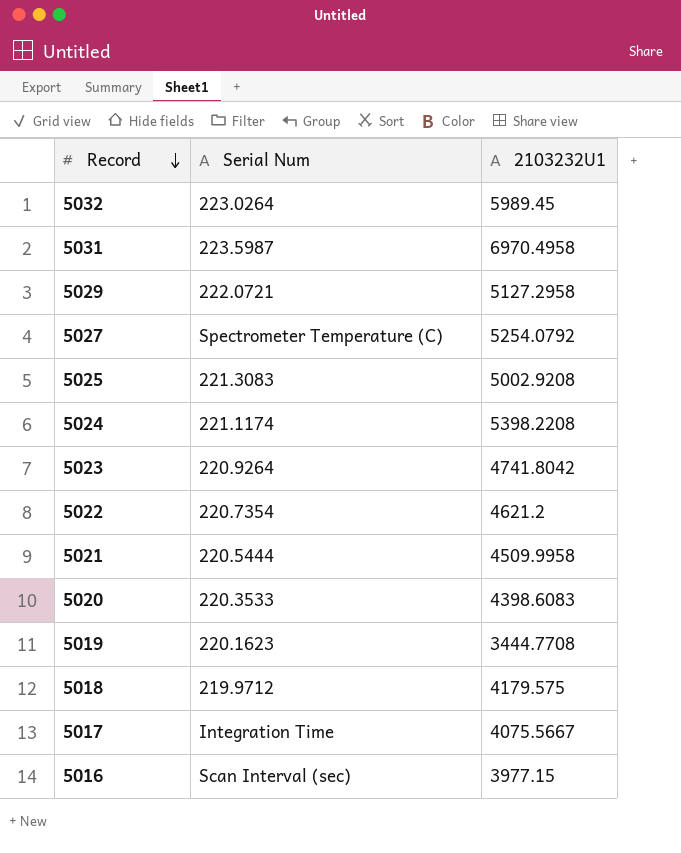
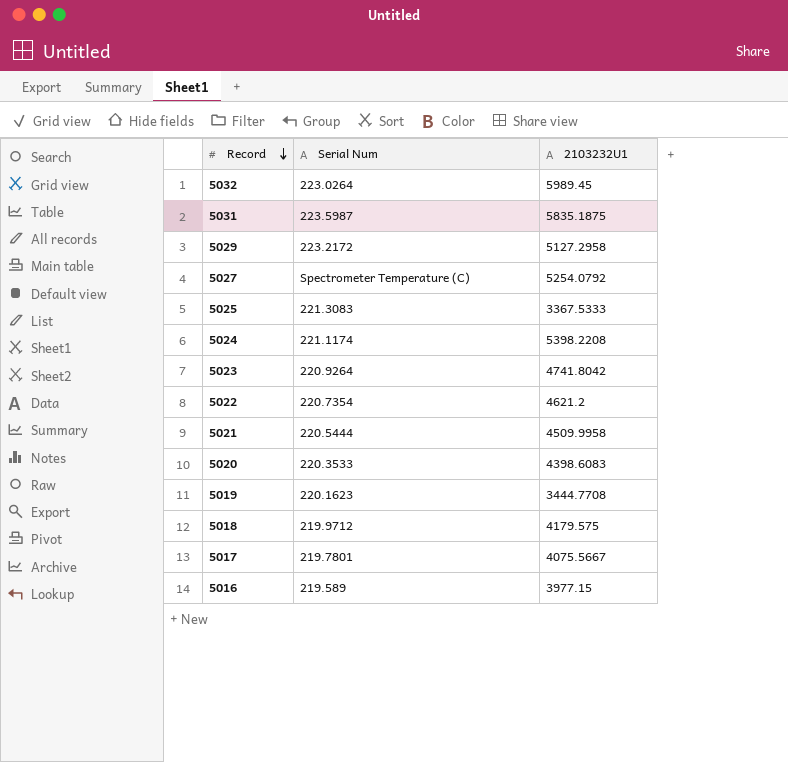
5031 | 2103232U1: 6970.4958 -> 5835.1875
5029 | Serial Num: 222.0721 -> 223.2172
5025 | 2103232U1: 5002.9208 -> 3367.5333
5017 | Serial Num: Integration Time -> 219.7801
5016 | Serial Num: Scan Interval (sec) -> 219.589

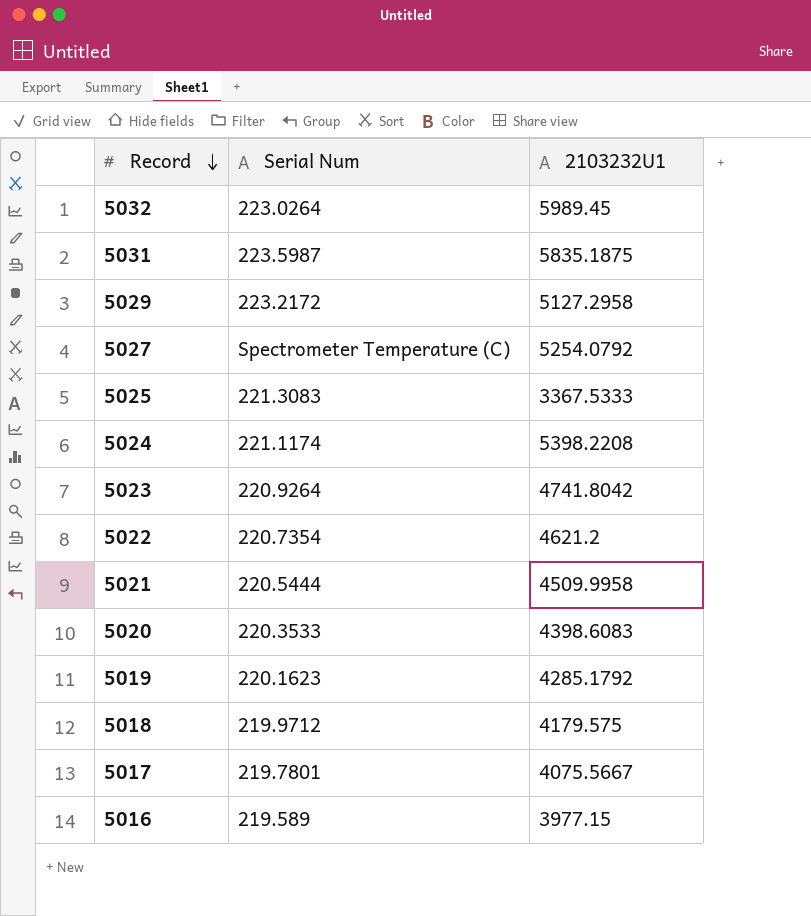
5019 | 2103232U1: 3444.7708 -> 4285.1792

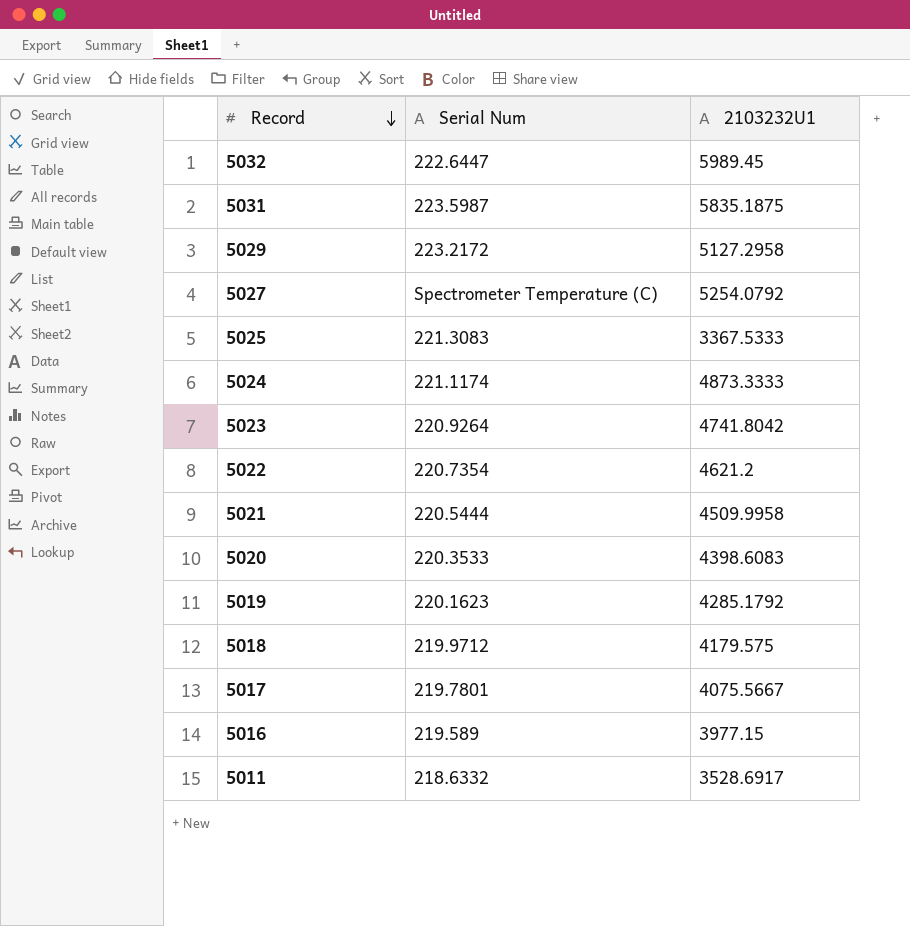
5032 | Serial Num: 223.0264 -> 222.6447
5024 | 2103232U1: 5398.2208 -> 4873.3333
row 5011: none -> 218.6332 | 3528.6917

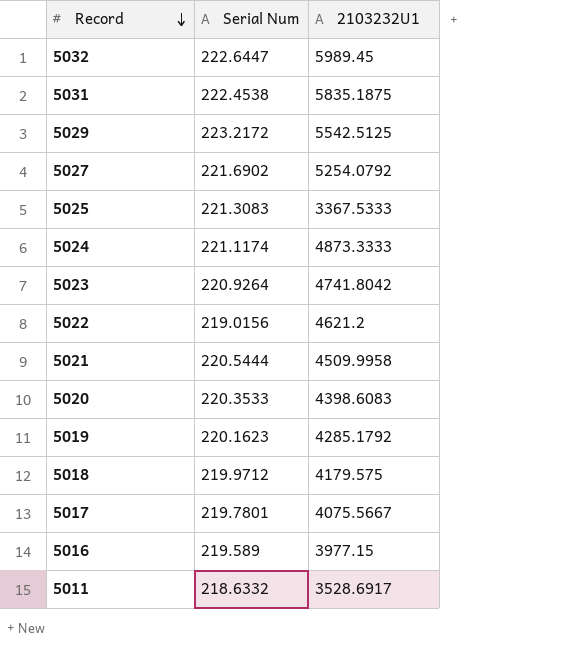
5031 | Serial Num: 223.5987 -> 222.4538
5029 | 2103232U1: 5127.2958 -> 5542.5125
5027 | Serial Num: Spectrometer Temperature (C) -> 221.6902
5022 | Serial Num: 220.7354 -> 219.0156

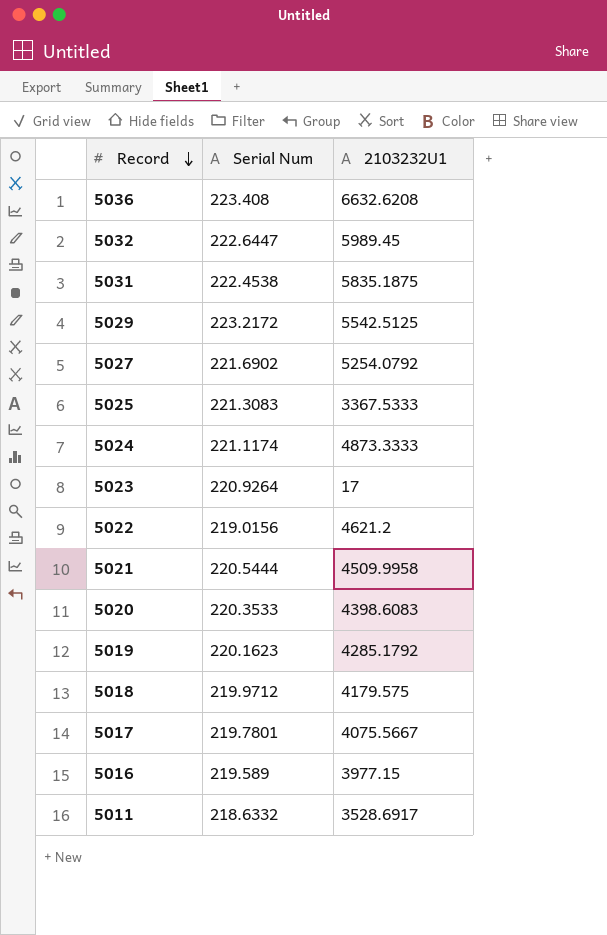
row 5036: none -> 223.408 | 6632.6208
5023 | 2103232U1: 4741.8042 -> 17

